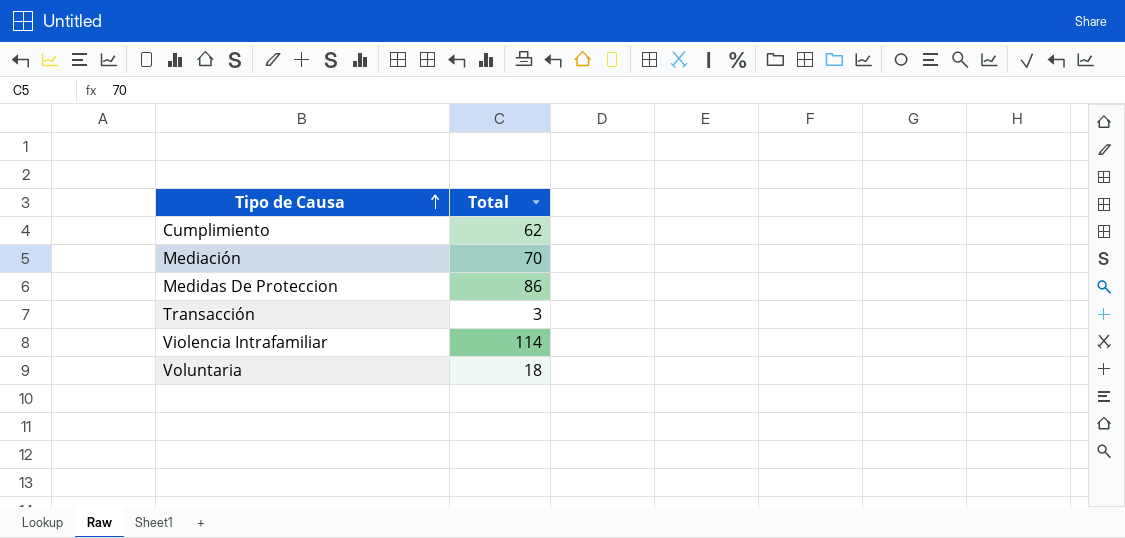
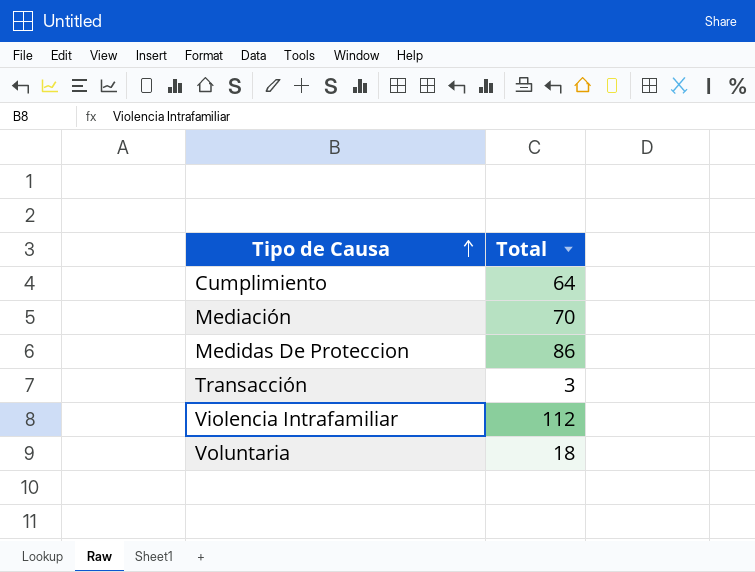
Cumplimiento | Total: 62 -> 64
Violencia Intrafamiliar | Total: 114 -> 112

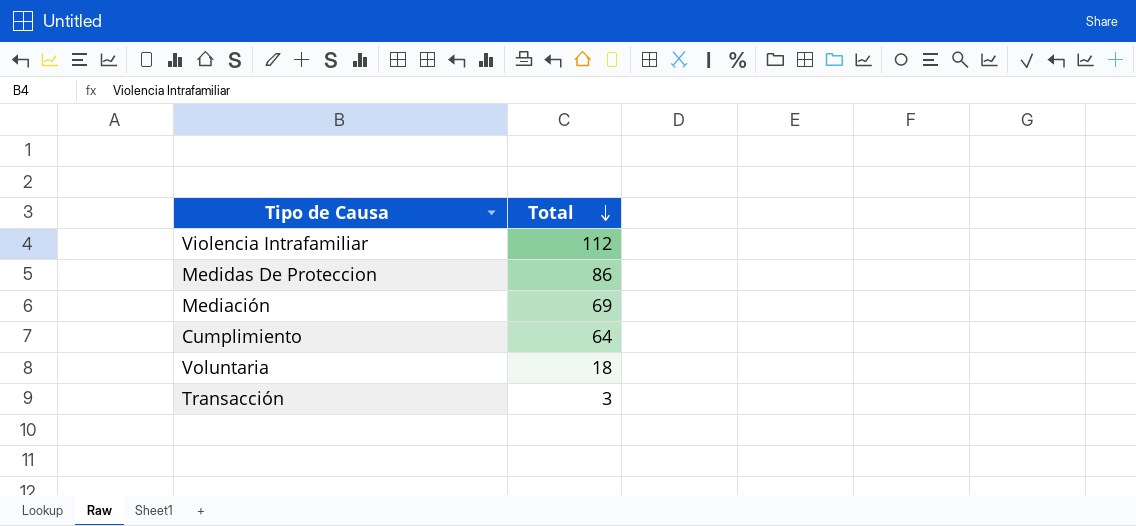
row order: Tipo de Causa ascending -> Total descending
Mediación | Total: 70 -> 69

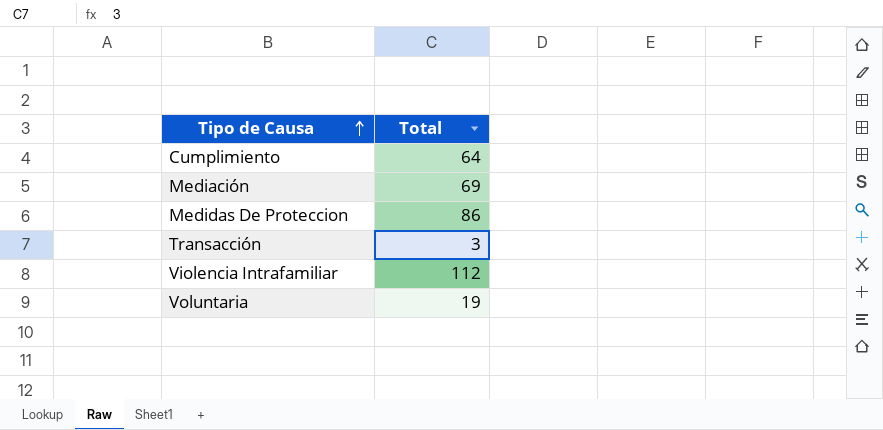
row order: Total descending -> Tipo de Causa ascending
Voluntaria | Total: 18 -> 19

